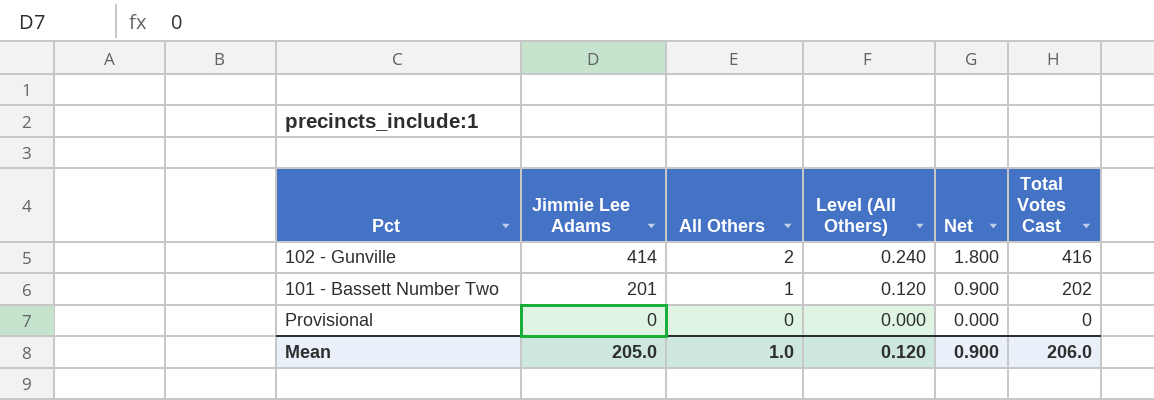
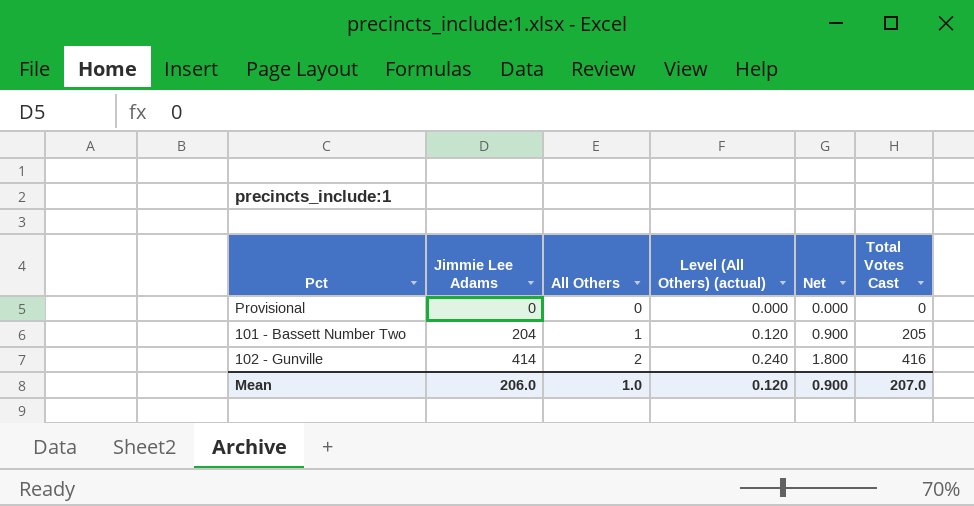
row order: Jimmie Lee Adams descending -> Jimmie Lee Adams ascending
column name: Level (All Others) -> Level (All Others) (actual)
101 - Bassett Number Two | Jimmie Lee Adams: 201 -> 204
101 - Bassett Number Two | Total Votes Cast: 202 -> 205
Mean | Jimmie Lee Adams: 205.0 -> 206.0
Mean | Total Votes Cast: 206.0 -> 207.0

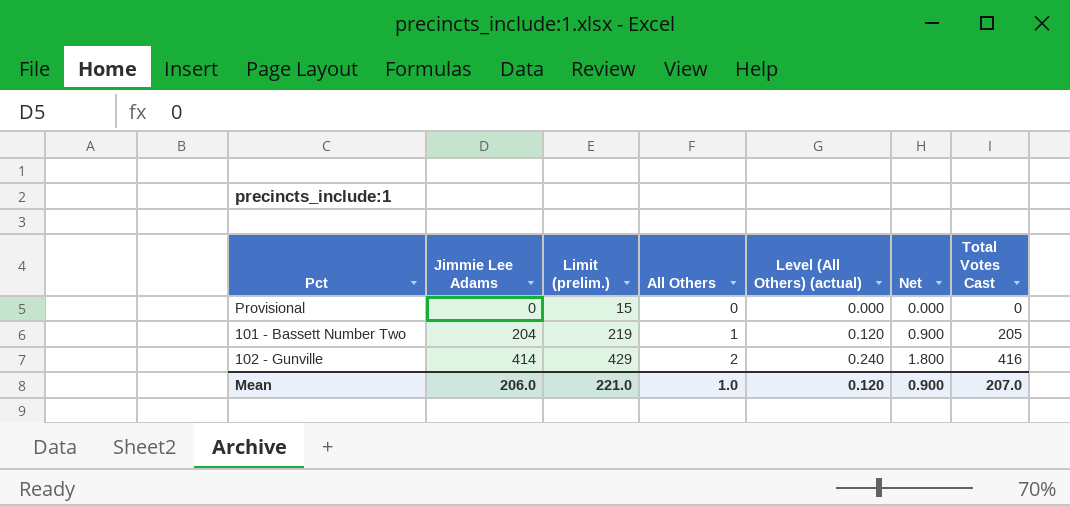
column Limit (prelim.) | formula: none -> [Jimmie Lee Adams] + 15

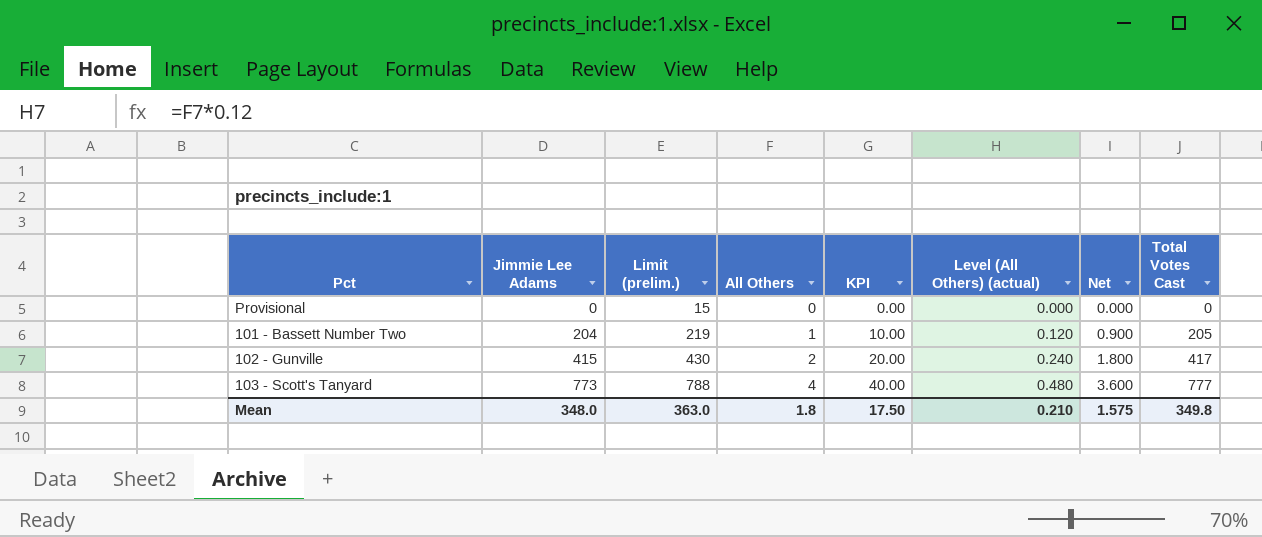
column KPI | formula: none -> [All Others] * 10
102 - Gunville | Jimmie Lee Adams: 414 -> 415
102 - Gunville | Limit (prelim.): 429 -> 430
102 - Gunville | Total Votes Cast: 416 -> 417
row 103 - Scott's Tanyard: none -> 773 | 788 | 4 | 40.00 | 0.480 | 3.600 | 777
Mean | Jimmie Lee Adams: 206.0 -> 348.0
Mean | Limit (prelim.): 221.0 -> 363.0
Mean | All Others: 1.0 -> 1.8
Mean | Level (All Others) (actual): 0.120 -> 0.210
Mean | Net: 0.900 -> 1.575
Mean | Total Votes Cast: 207.0 -> 349.8

